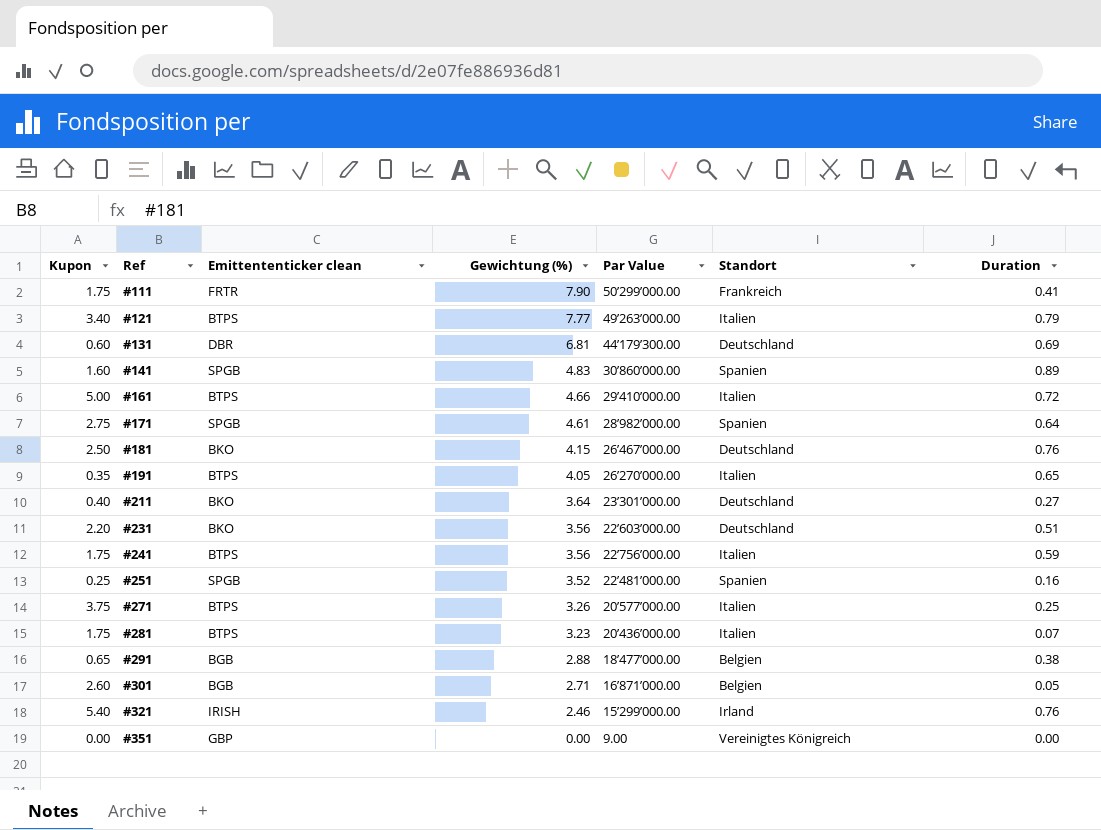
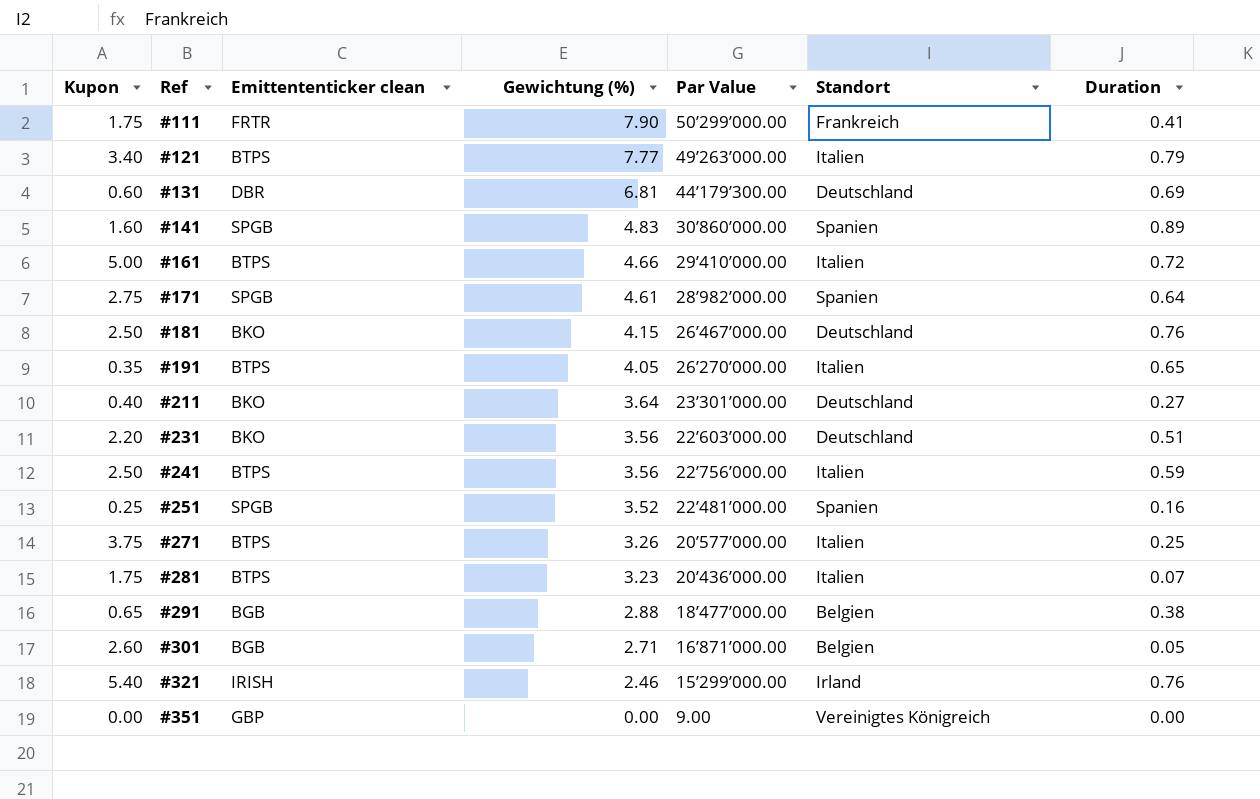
#241 | Kupon: 1.75 -> 2.50

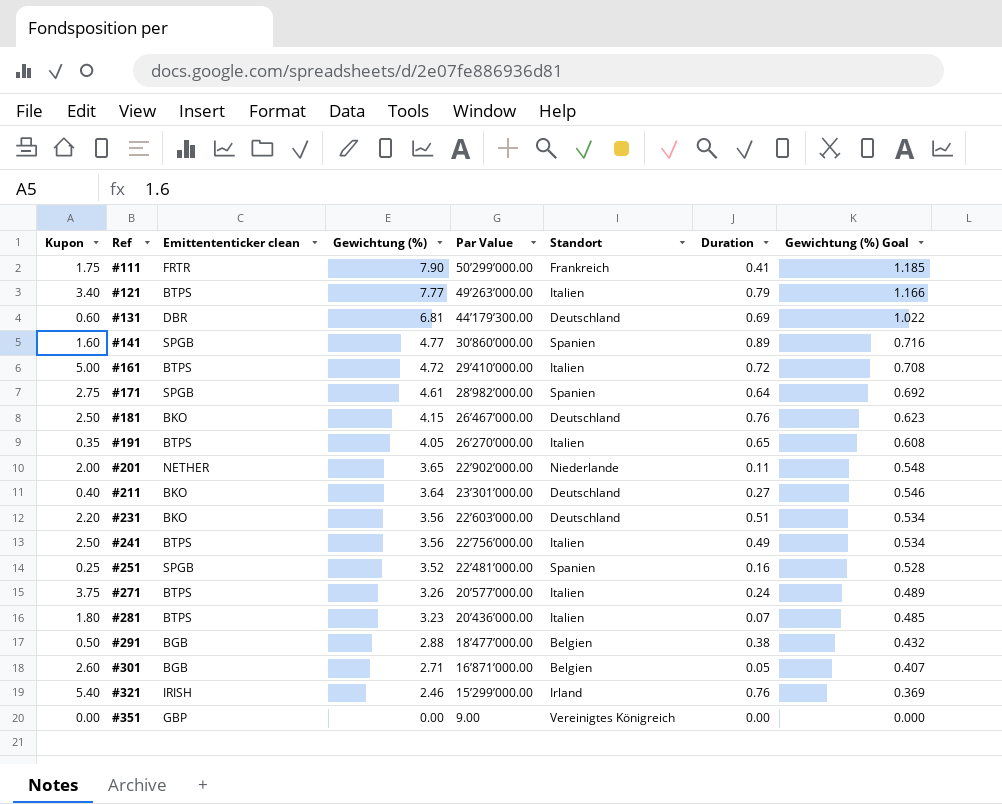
column Gewichtung (%) Goal | formula: none -> [Gewichtung (%)] * 0.15
#141 | Gewichtung (%): 4.83 -> 4.77
#161 | Gewichtung (%): 4.66 -> 4.72
row #201: none -> 2.00 | NETHER | 3.65 | 22’902’000.00 | Niederlande | 0.11 | 0.548
#241 | Duration: 0.59 -> 0.49
#271 | Duration: 0.25 -> 0.24
#281 | Kupon: 1.75 -> 1.80
#291 | Kupon: 0.65 -> 0.50

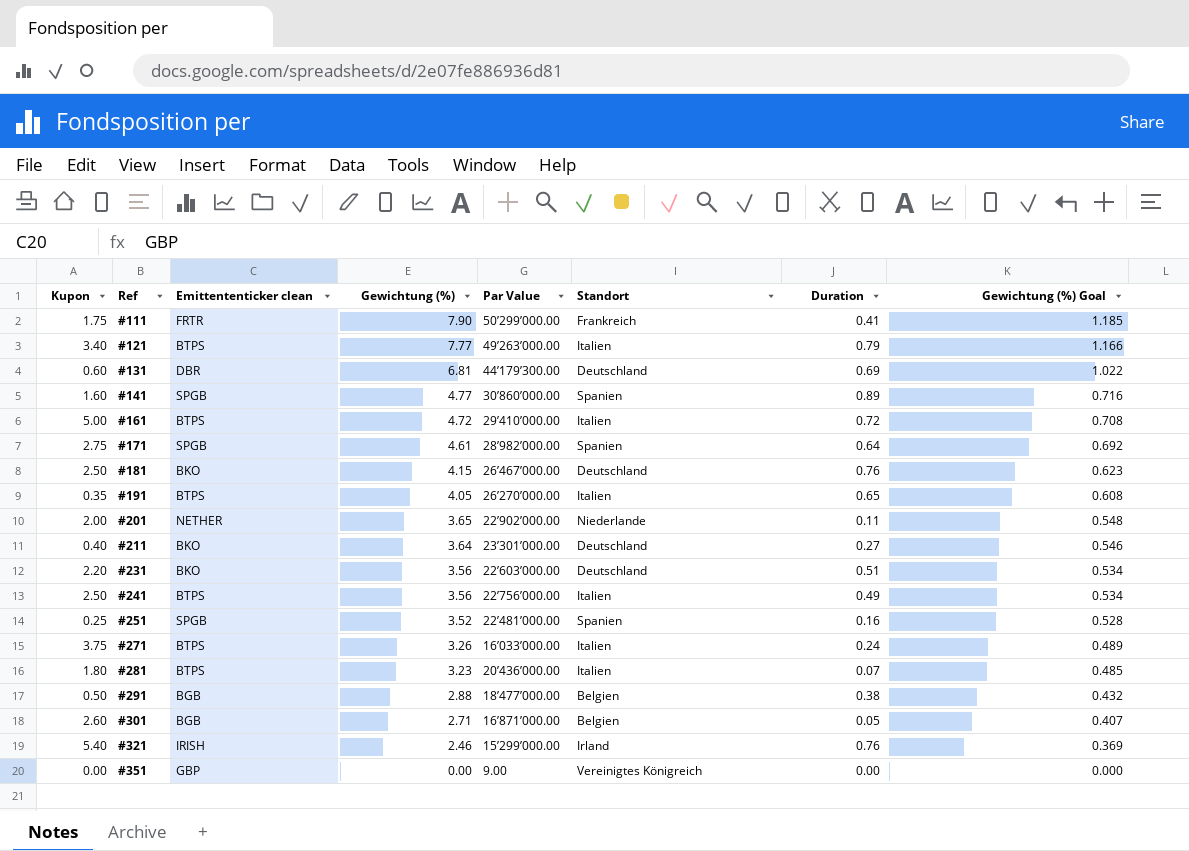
#271 | Par Value: 20’577’000.00 -> 16’033’000.00

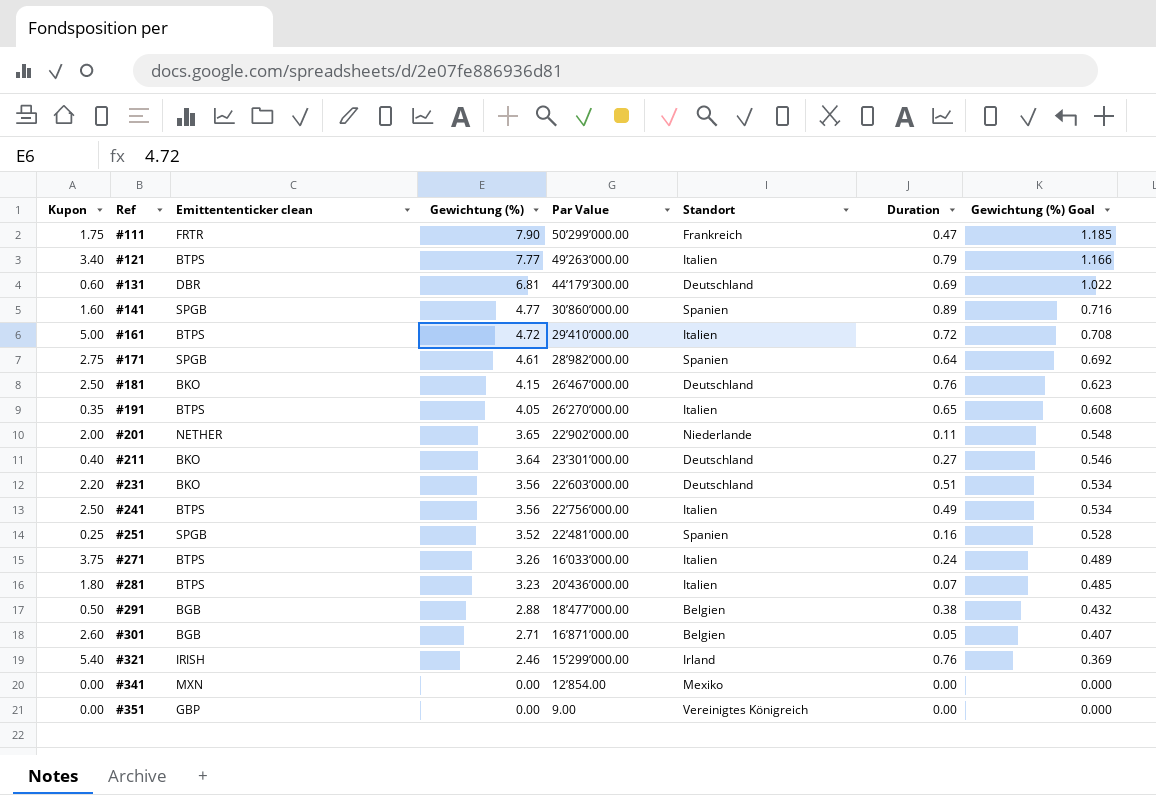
#111 | Duration: 0.41 -> 0.47
row #341: none -> 0.00 | MXN | 0.00 | 12’854.00 | Mexiko | 0.00 | 0.000

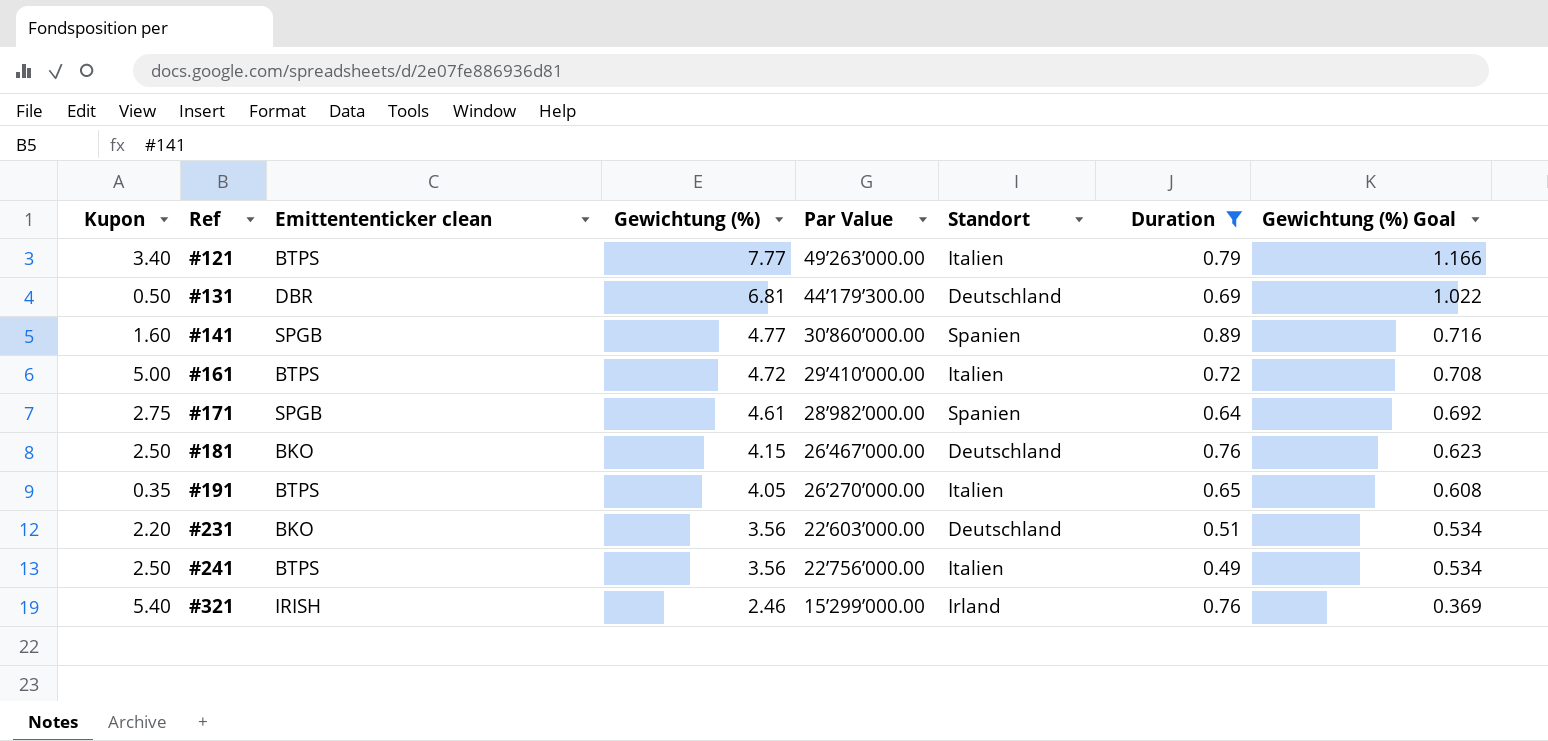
filter: none -> Duration >= 0.49
#131 | Kupon: 0.60 -> 0.50

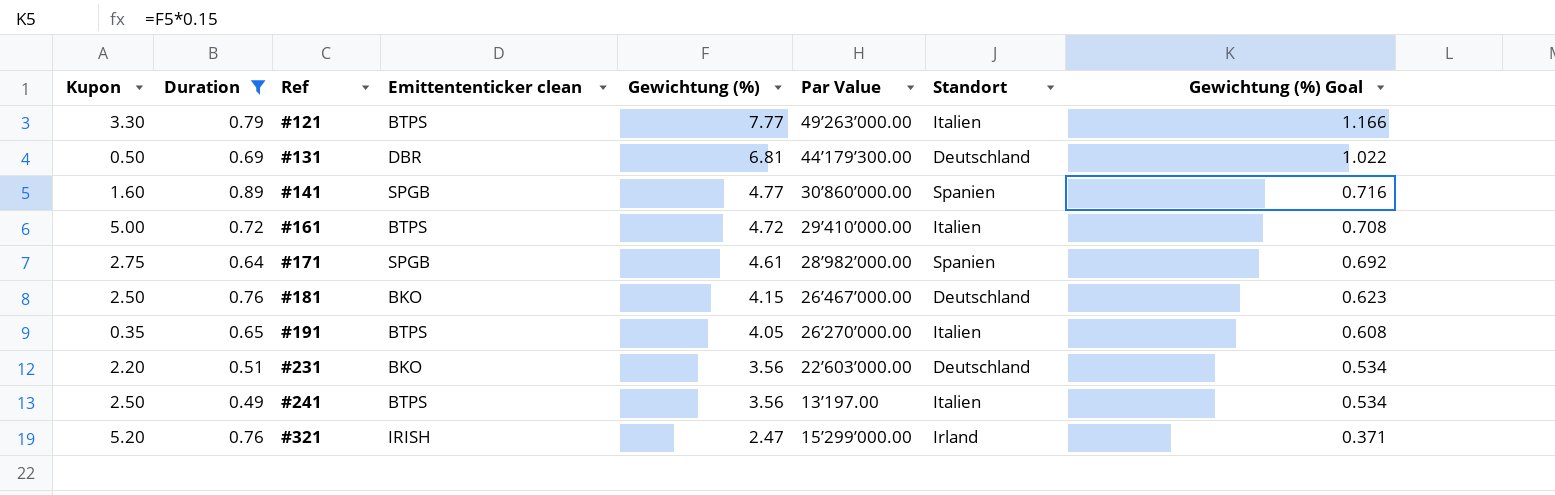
column Duration | position: 7 -> 2
#121 | Kupon: 3.40 -> 3.30
#241 | Par Value: 22’756’000.00 -> 13’197.00
#321 | Kupon: 5.40 -> 5.20
#321 | Gewichtung (%): 2.46 -> 2.47
#321 | Gewichtung (%) Goal: 0.369 -> 0.371

